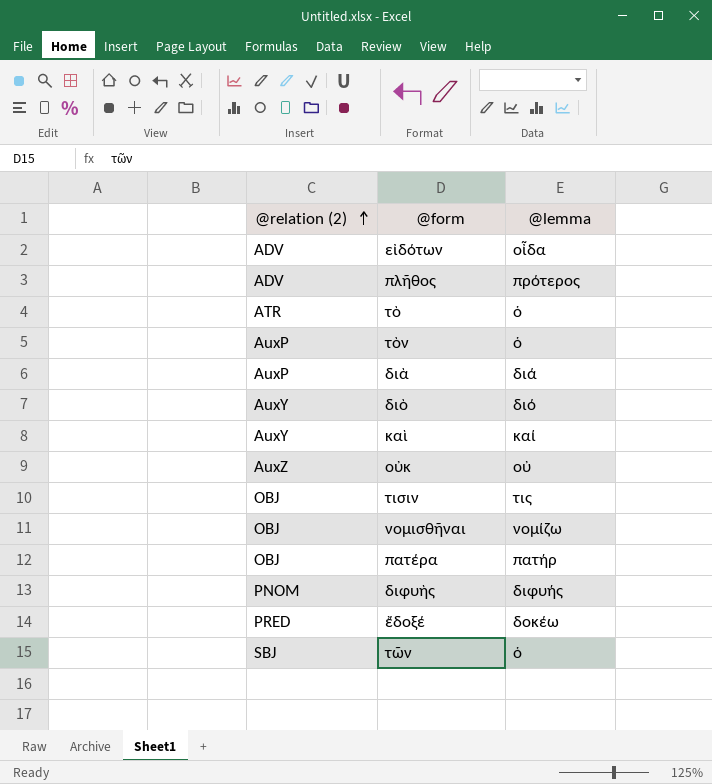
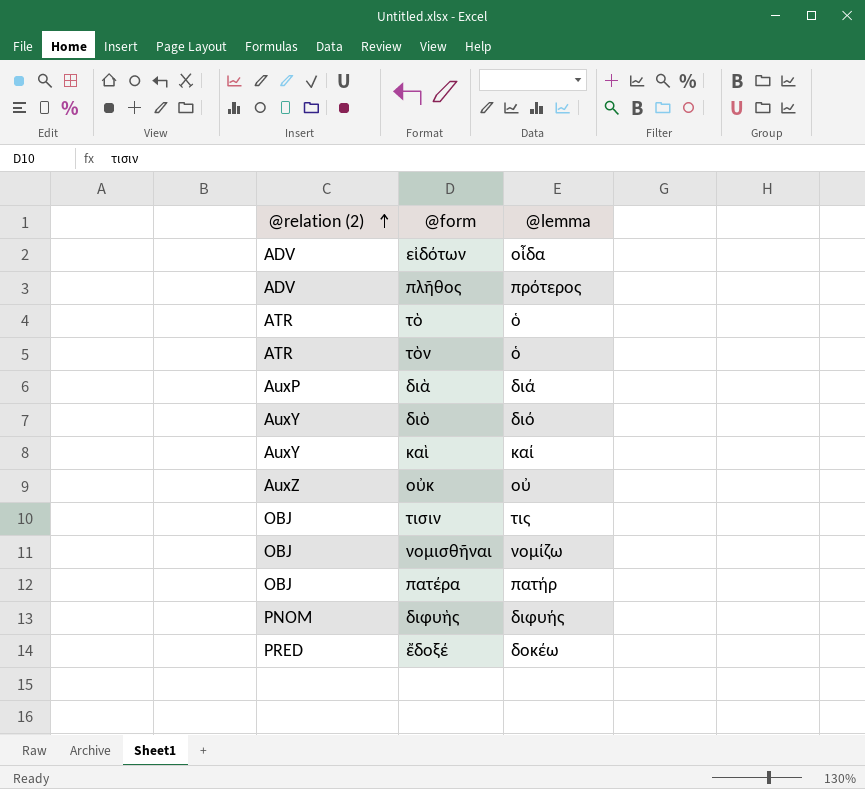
row τῶν: SBJ | ὁ -> none
τὸν | @relation (2): AuxP -> ATR

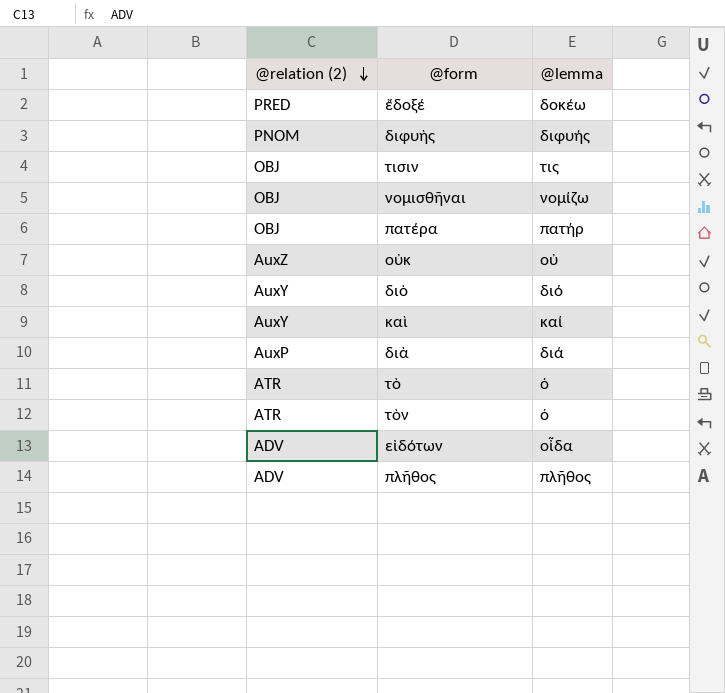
row order: @relation (2) ascending -> @relation (2) descending
πλῆθος | @lemma: πρότερος -> πλῆθος

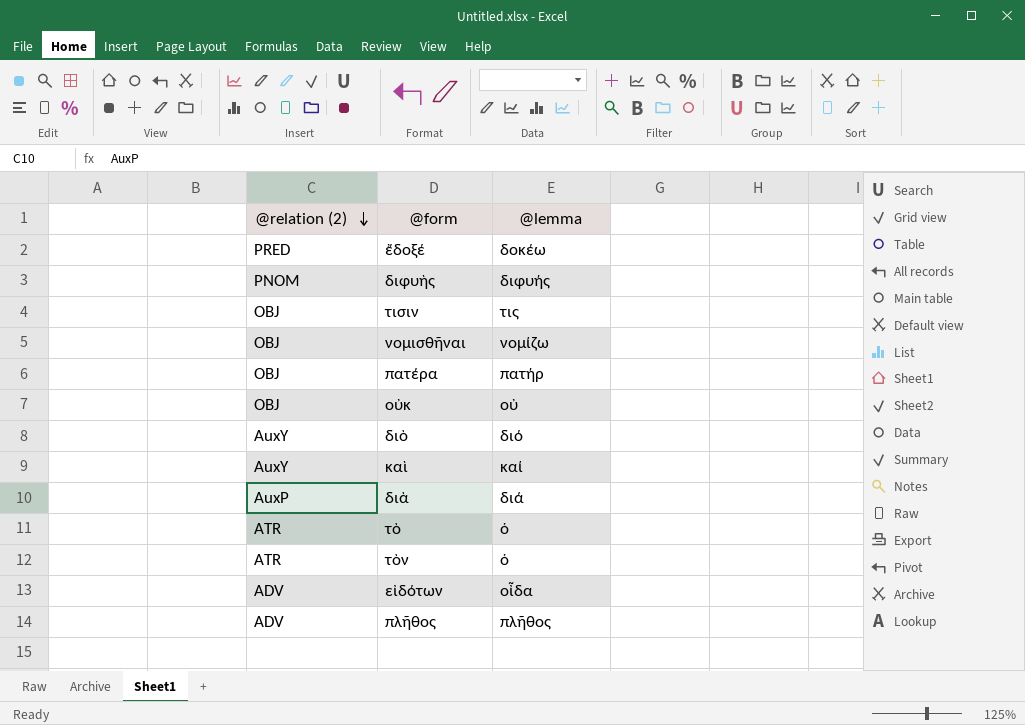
οὐκ | @relation (2): AuxZ -> OBJ

